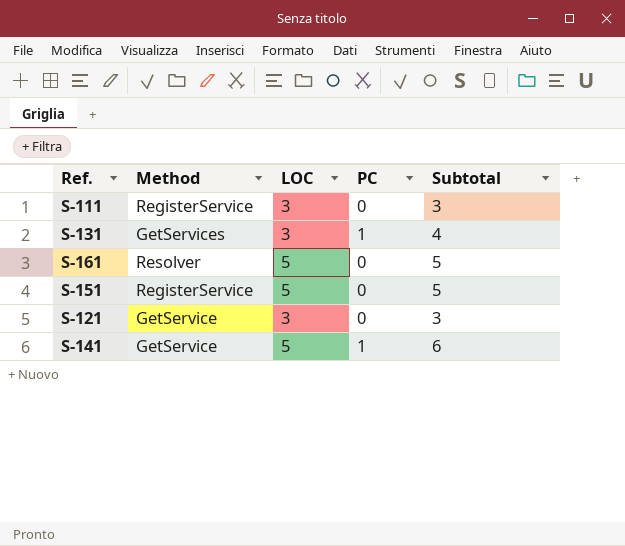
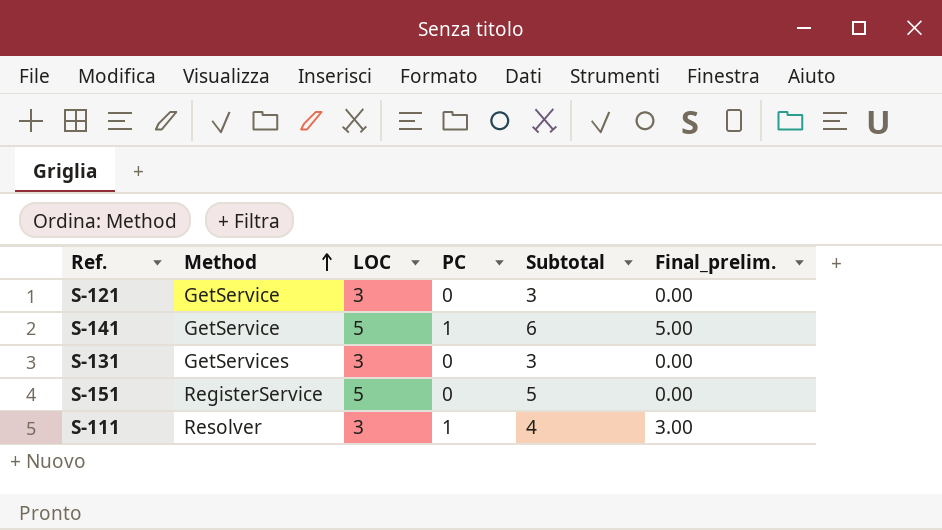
row order: none -> Method ascending
column Final_prelim. | formula: none -> [LOC] * [PC]
row S-161: Resolver | 5 | 0 | 5 -> none
S-131 | PC: 1 -> 0
S-131 | Subtotal: 4 -> 3
S-111 | Method: RegisterService -> Resolver
S-111 | PC: 0 -> 1
S-111 | Subtotal: 3 -> 4

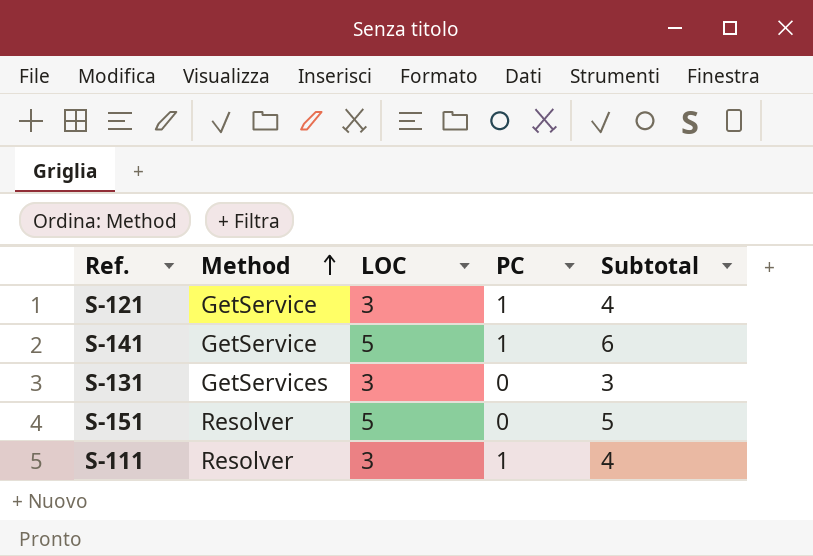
column Final_prelim. | formula: [LOC] * [PC] -> none
S-121 | PC: 0 -> 1
S-121 | Subtotal: 3 -> 4
S-151 | Method: RegisterService -> Resolver

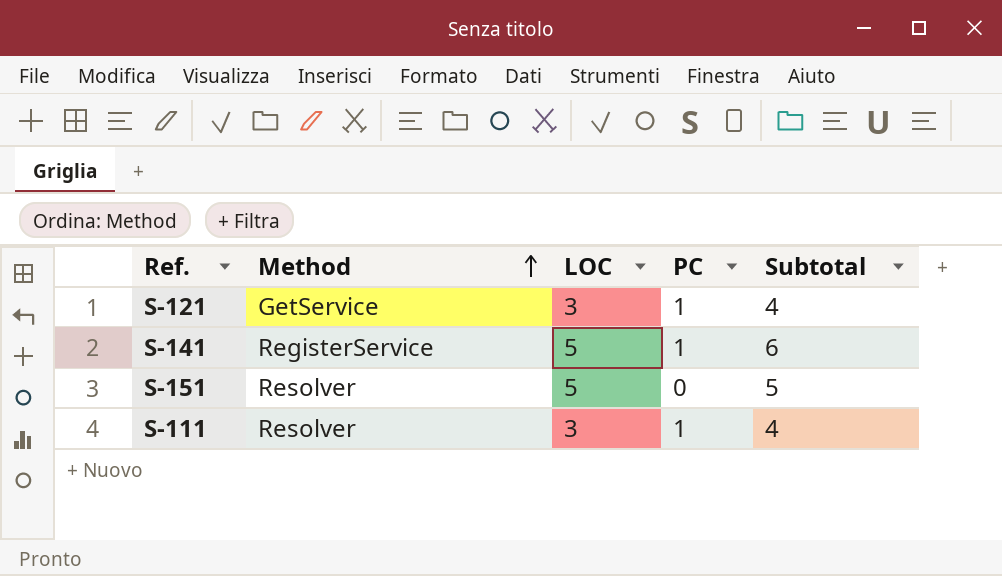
row S-131: GetServices | 3 | 0 | 3 -> none
S-141 | Method: GetService -> RegisterService

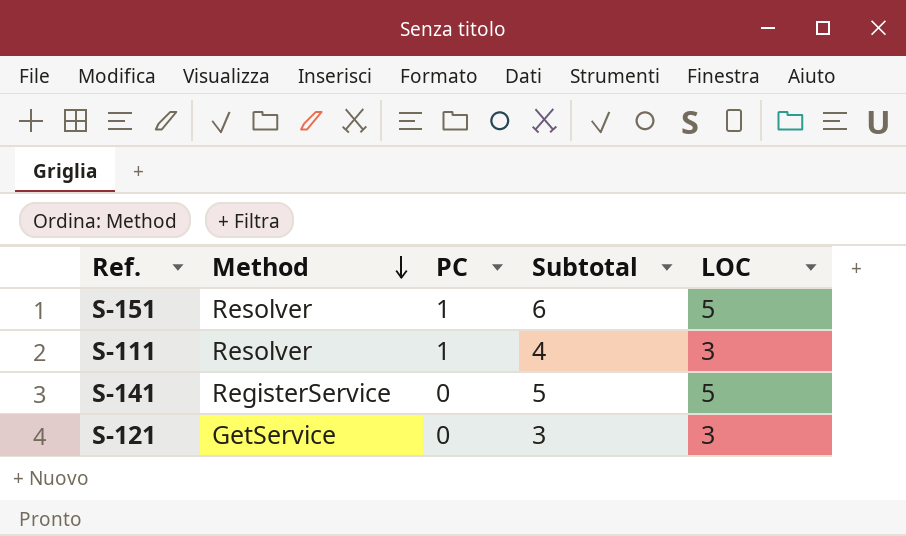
row order: Method ascending -> Method descending
column LOC | position: 3 -> 5
S-151 | PC: 0 -> 1
S-151 | Subtotal: 5 -> 6
S-141 | PC: 1 -> 0
S-141 | Subtotal: 6 -> 5
S-121 | PC: 1 -> 0
S-121 | Subtotal: 4 -> 3

